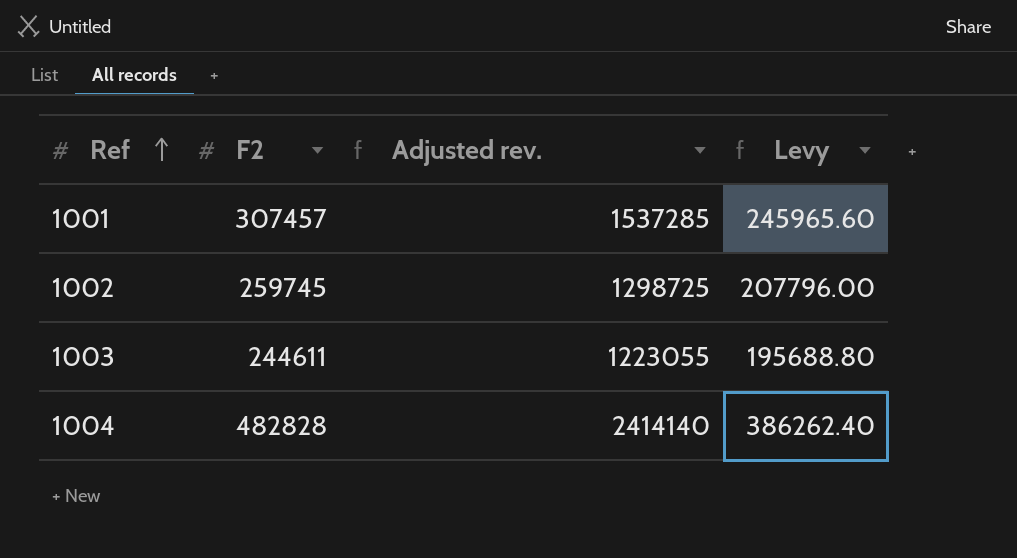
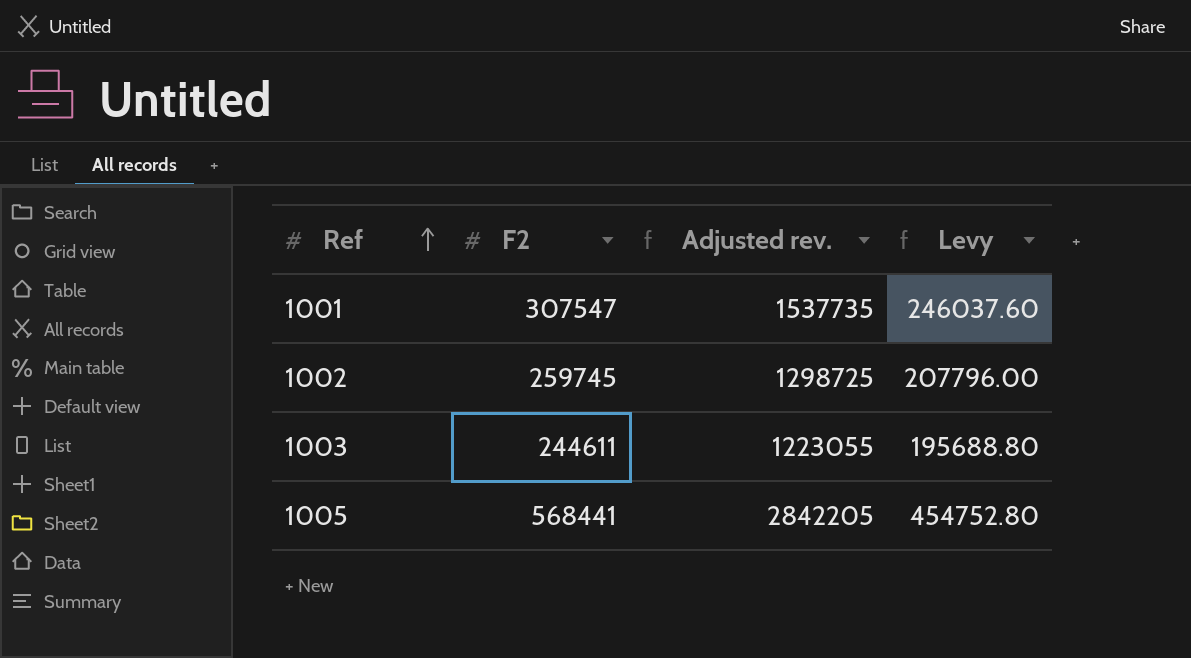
row 1004: 482828 | 2414140 | 386262.40 -> none
1001 | F2: 307457 -> 307547
1001 | Adjusted rev.: 1537285 -> 1537735
1001 | Levy: 245965.60 -> 246037.60
row 1005: none -> 568441 | 2842205 | 454752.80

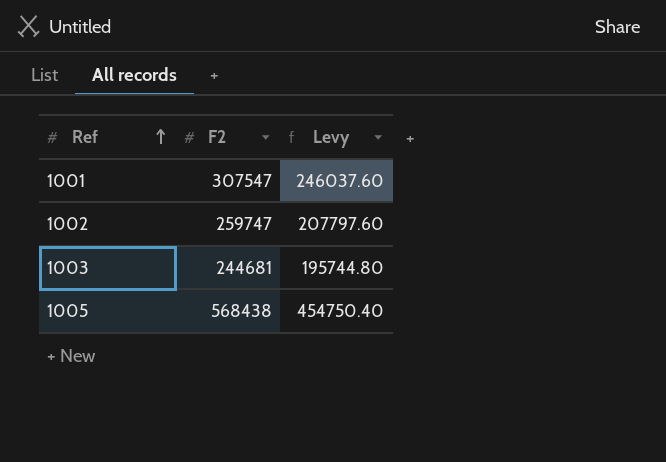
column Adjusted rev. | formula: [F2] * 5 -> none
1002 | F2: 259745 -> 259747
1002 | Levy: 207796.00 -> 207797.60
1003 | F2: 244611 -> 244681
1003 | Levy: 195688.80 -> 195744.80
1005 | F2: 568441 -> 568438
1005 | Levy: 454752.80 -> 454750.40

